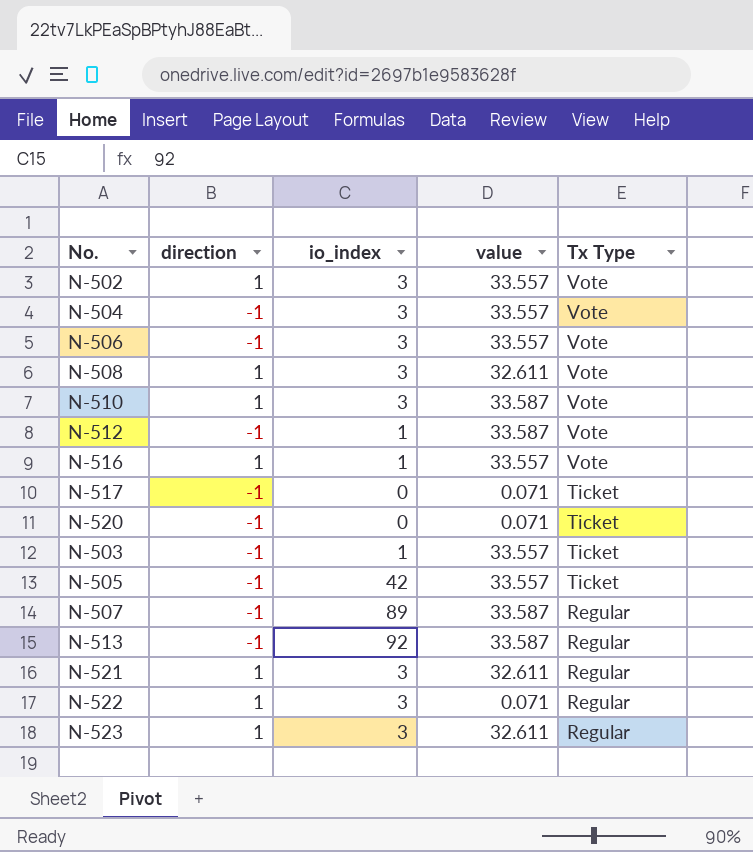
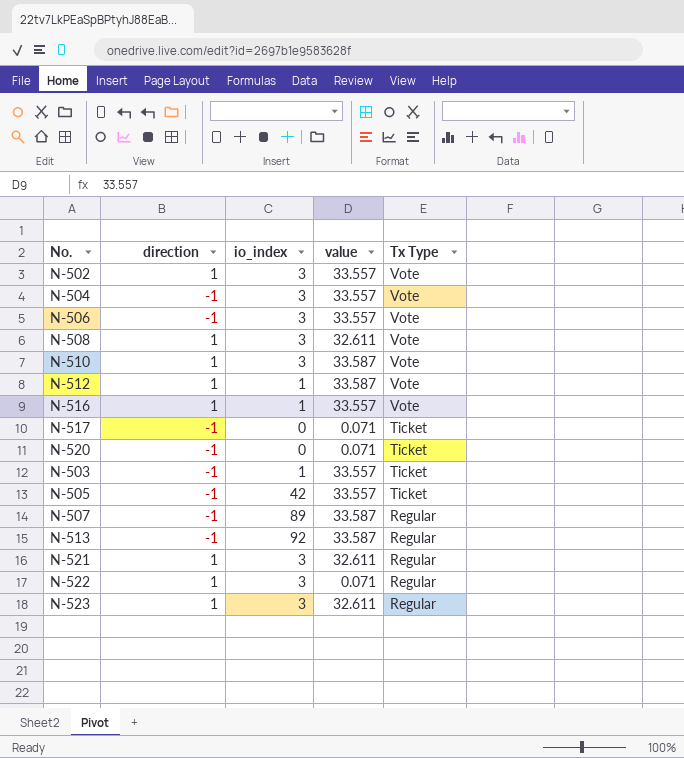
N-512 | direction: -1 -> 1

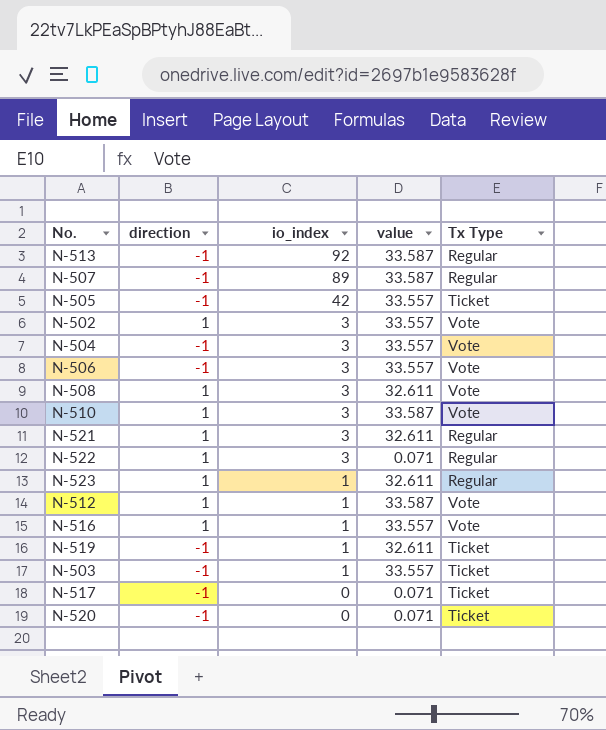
row order: Tx Type descending -> io_index descending
N-523 | io_index: 3 -> 1
row N-519: none -> -1 | 1 | 32.611 | Ticket

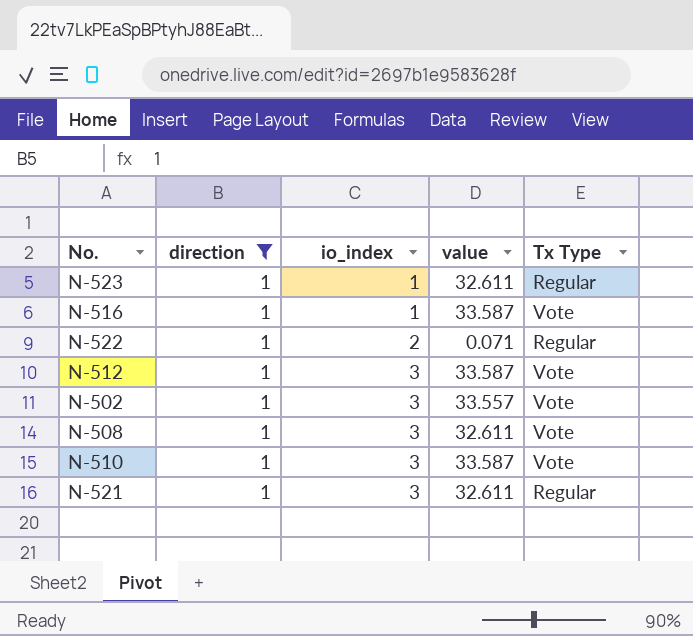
filter: none -> direction = 1
row order: io_index descending -> io_index ascending
N-516 | value: 33.557 -> 33.587
N-522 | io_index: 3 -> 2
N-512 | io_index: 1 -> 3

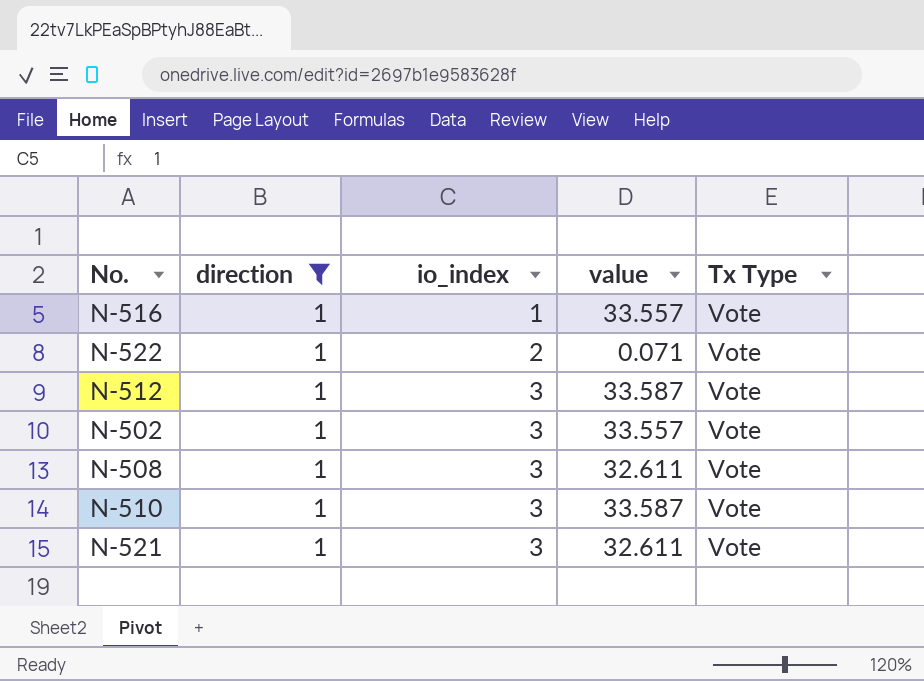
row N-523: 1 | 1 | 32.611 | Regular -> none
N-516 | value: 33.587 -> 33.557
N-522 | Tx Type: Regular -> Vote
N-521 | Tx Type: Regular -> Vote

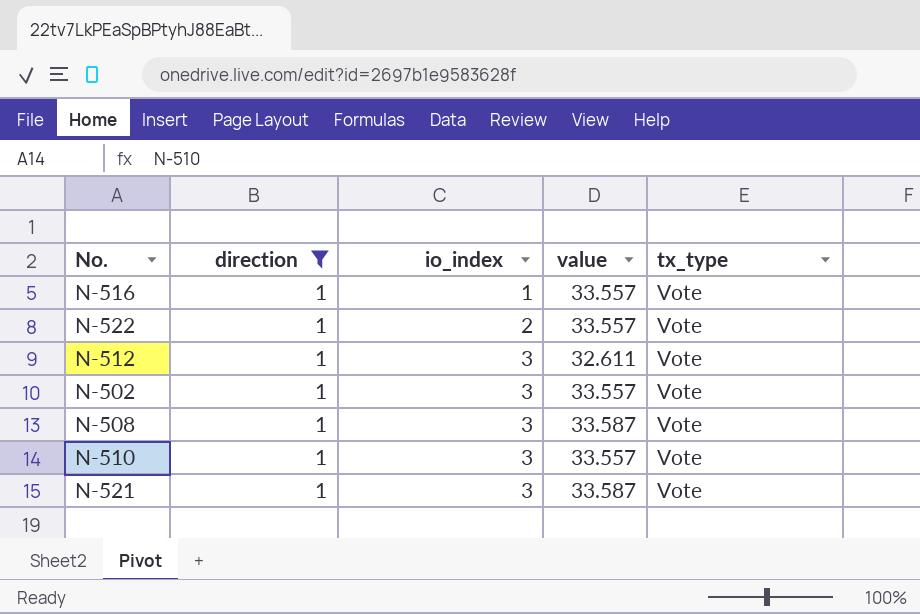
column name: Tx Type -> tx_type
N-522 | value: 0.071 -> 33.557
N-512 | value: 33.587 -> 32.611
N-508 | value: 32.611 -> 33.587
N-510 | value: 33.587 -> 33.557
N-521 | value: 32.611 -> 33.587

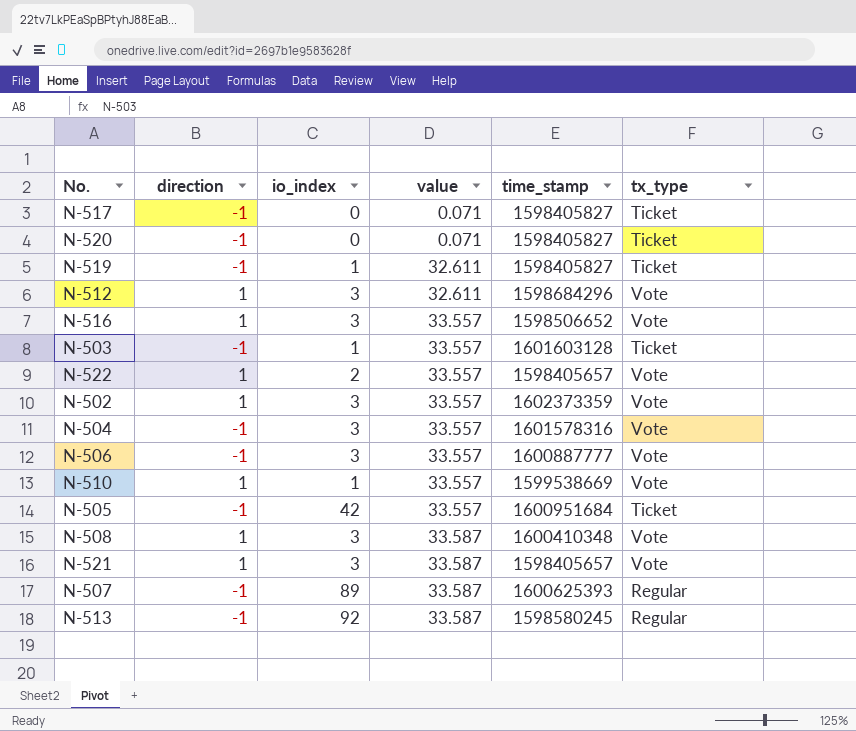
filter: direction = 1 -> none
row order: io_index ascending -> value ascending
column time_stamp | position: none -> 5
N-516 | io_index: 1 -> 3
N-510 | io_index: 3 -> 1

